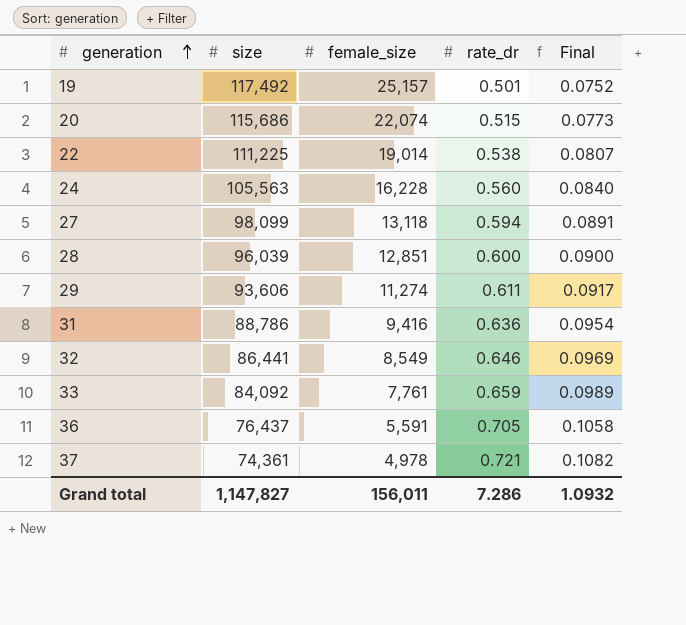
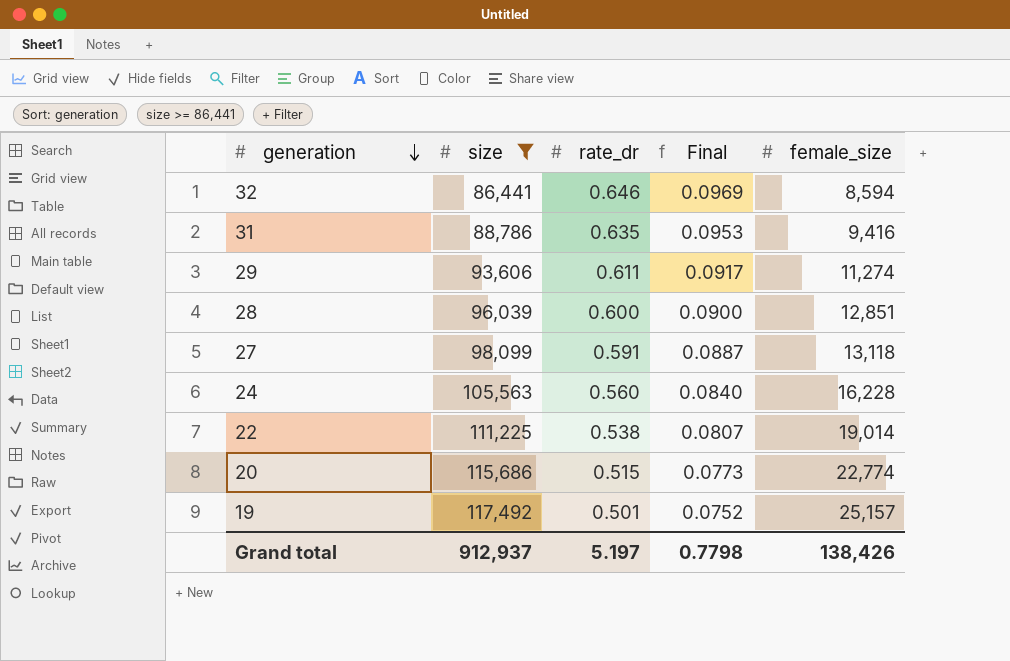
filter: none -> size >= 86,441
row order: generation ascending -> generation descending
column female_size | position: 3 -> 5
32 | female_size: 8,549 -> 8,594
31 | rate_dr: 0.636 -> 0.635
31 | Final: 0.0954 -> 0.0953
27 | rate_dr: 0.594 -> 0.591
27 | Final: 0.0891 -> 0.0887
20 | female_size: 22,074 -> 22,774
Grand total | size: 1,147,827 -> 912,937
Grand total | rate_dr: 7.286 -> 5.197
Grand total | Final: 1.0932 -> 0.7798
Grand total | female_size: 156,011 -> 138,426

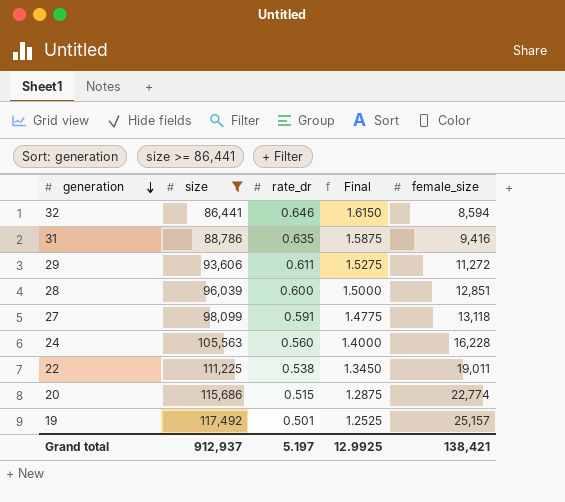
column Final | formula: [rate_dr] * 0.15 -> [rate_dr] * 2.5
29 | female_size: 11,274 -> 11,272
22 | female_size: 19,014 -> 19,011
Grand total | Final: 0.7798 -> 12.9925
Grand total | female_size: 138,426 -> 138,421

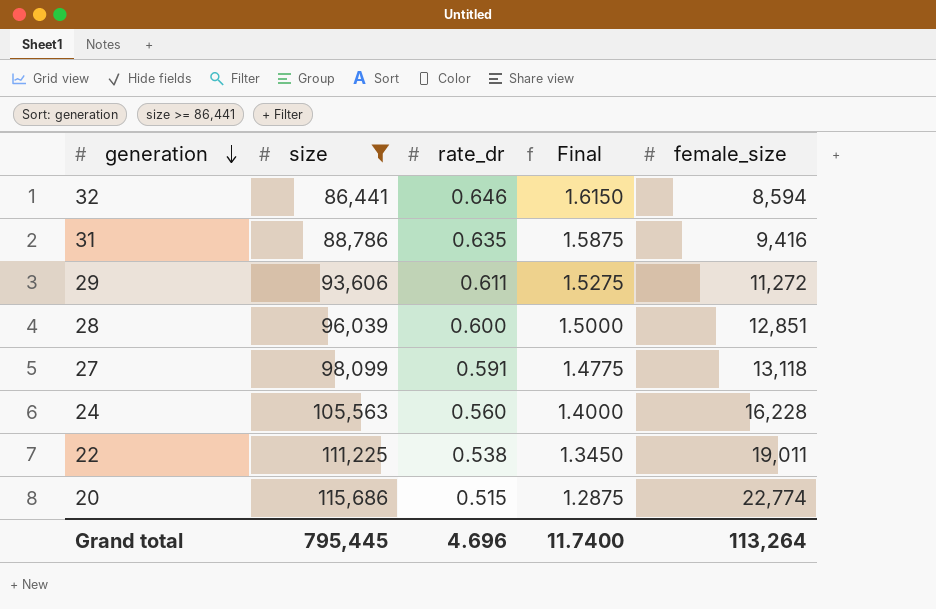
row 19: 117,492 | 0.501 | 1.2525 | 25,157 -> none
Grand total | size: 912,937 -> 795,445
Grand total | rate_dr: 5.197 -> 4.696
Grand total | Final: 12.9925 -> 11.7400
Grand total | female_size: 138,421 -> 113,264

